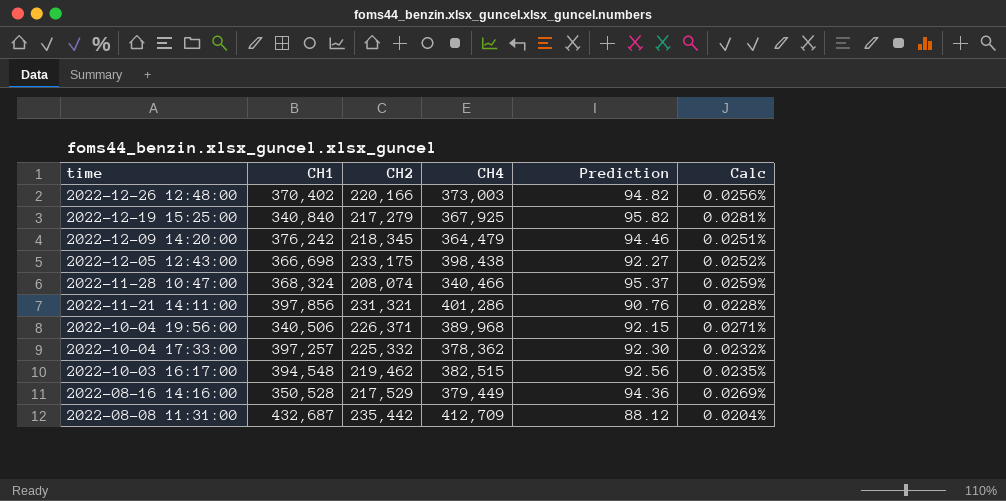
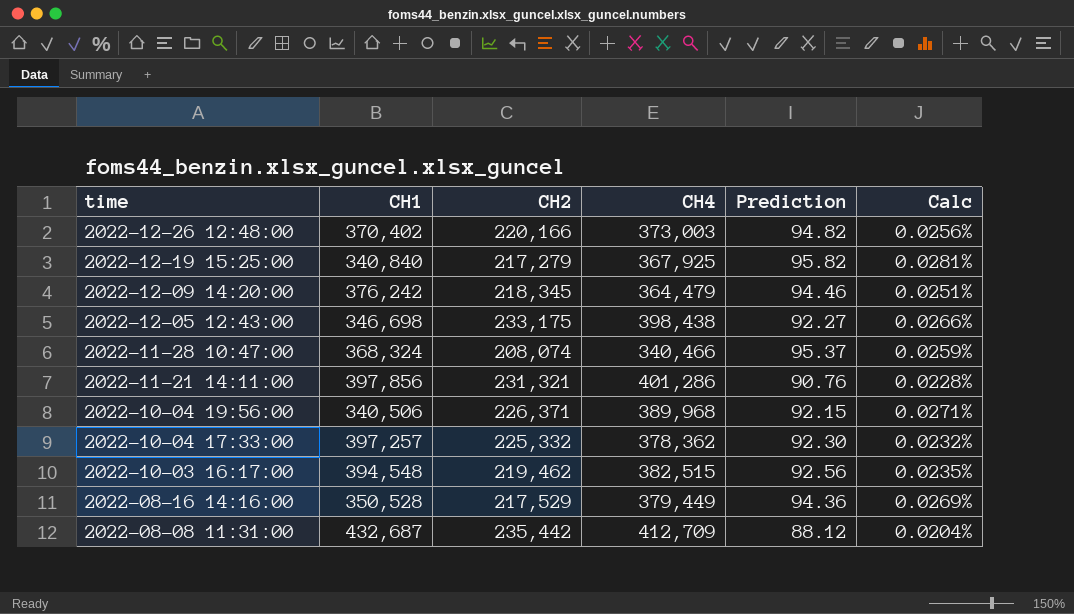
2022-12-05 12:43:00 | CH1: 366,698 -> 346,698
2022-12-05 12:43:00 | Calc: 0.0252% -> 0.0266%

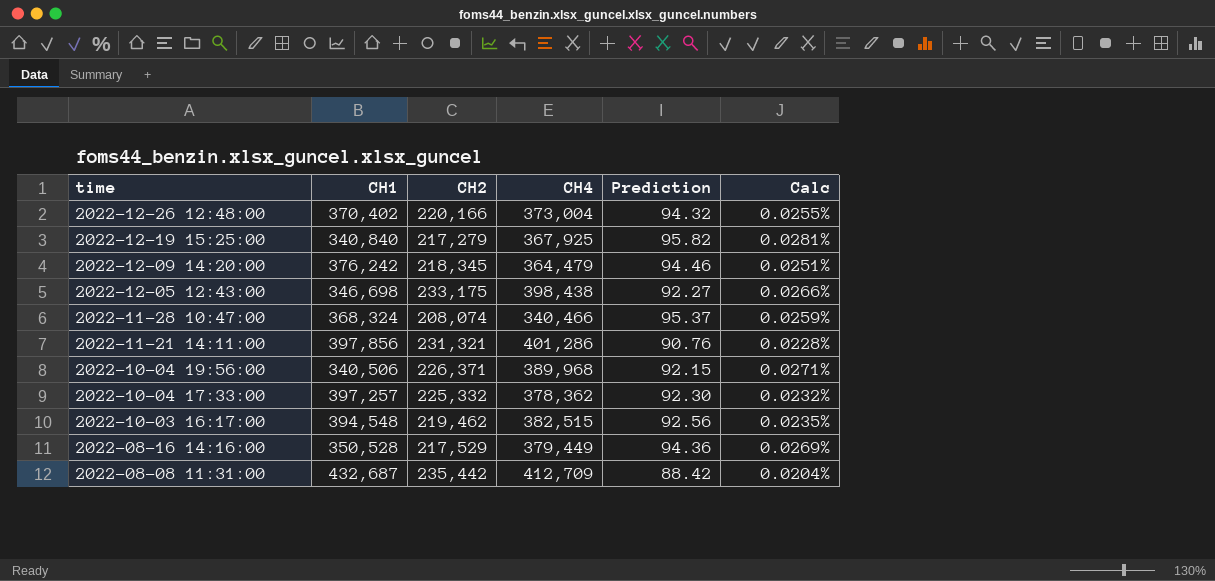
2022-12-26 12:48:00 | CH4: 373,003 -> 373,004
2022-12-26 12:48:00 | Prediction: 94.82 -> 94.32
2022-12-26 12:48:00 | Calc: 0.0256% -> 0.0255%
2022-08-08 11:31:00 | Prediction: 88.12 -> 88.42

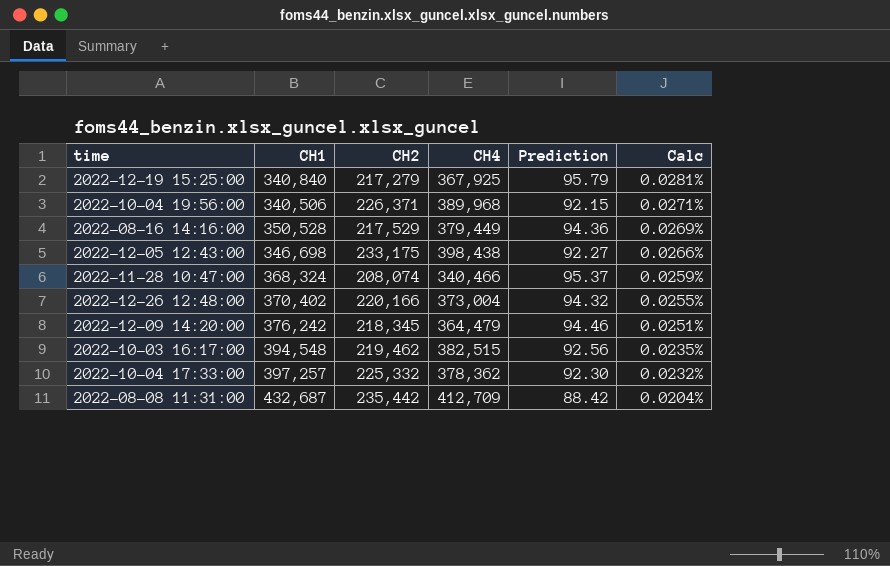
row order: time descending -> Calc descending
row 2022-11-21 14:11:00: 397,856 | 231,321 | 401,286 | 90.76 | 0.0228% -> none
2022-12-19 15:25:00 | Prediction: 95.82 -> 95.79

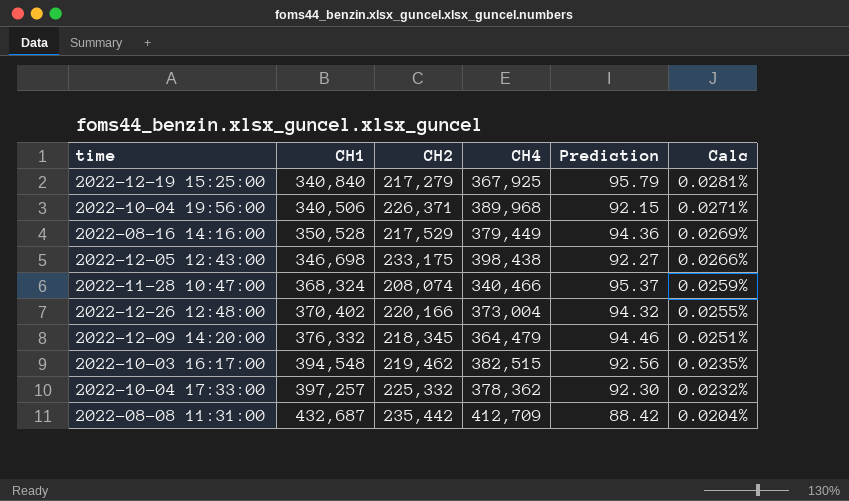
2022-12-09 14:20:00 | CH1: 376,242 -> 376,332

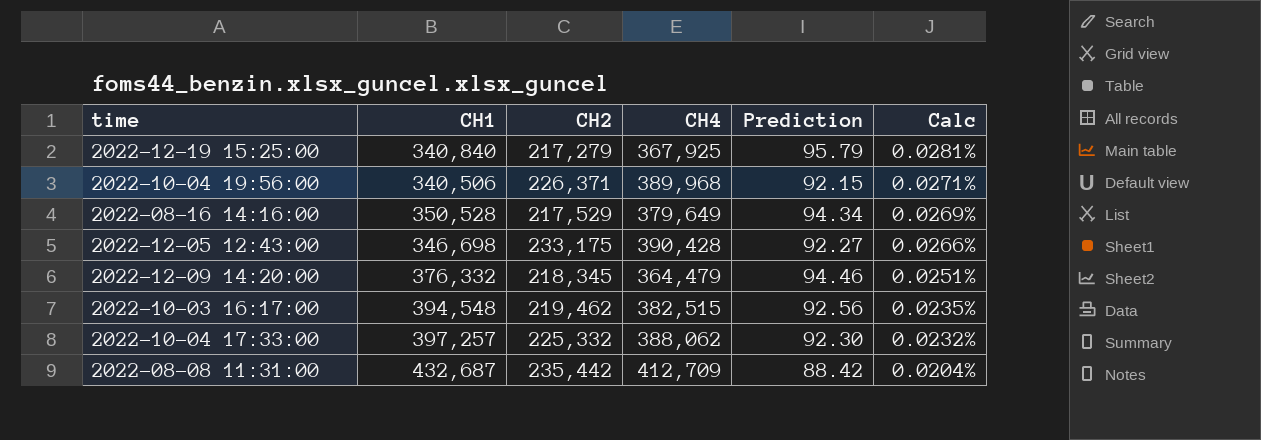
row 2022-11-28 10:47:00: 368,324 | 208,074 | 340,466 | 95.37 | 0.0259% -> none
row 2022-12-26 12:48:00: 370,402 | 220,166 | 373,004 | 94.32 | 0.0255% -> none
2022-08-16 14:16:00 | CH4: 379,449 -> 379,649
2022-08-16 14:16:00 | Prediction: 94.36 -> 94.34
2022-12-05 12:43:00 | CH4: 398,438 -> 390,428
2022-10-04 17:33:00 | CH4: 378,362 -> 388,062

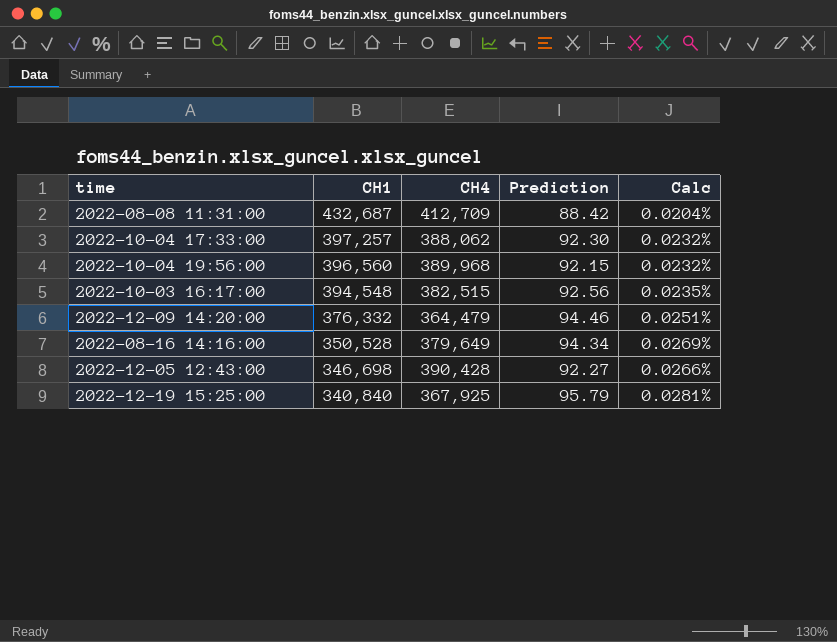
row order: Calc descending -> CH1 descending
column CH2 | position: 3 -> none
2022-10-04 19:56:00 | CH1: 340,506 -> 396,560
2022-10-04 19:56:00 | Calc: 0.0271% -> 0.0232%

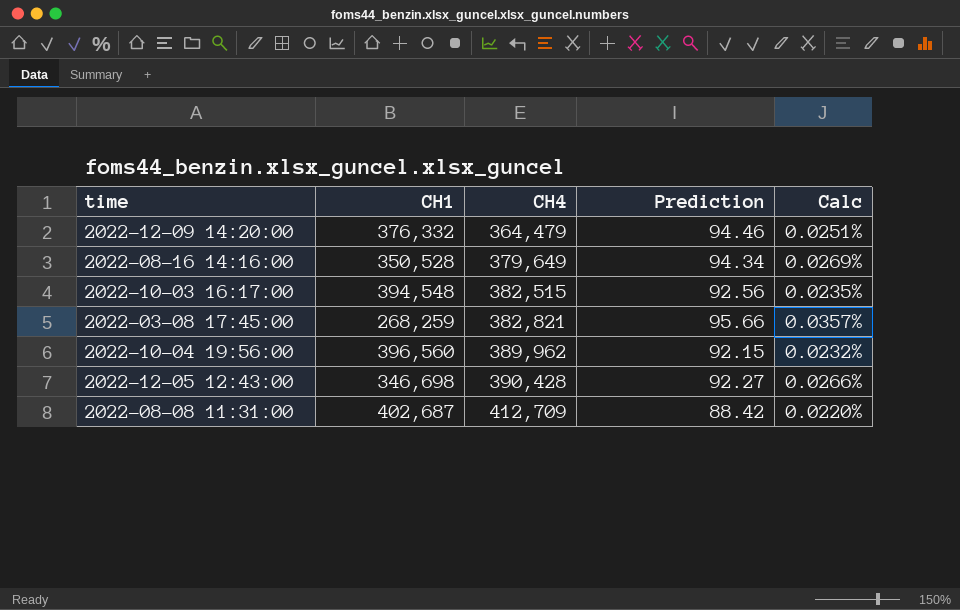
row order: CH1 descending -> CH4 ascending
row 2022-10-04 17:33:00: 397,257 | 388,062 | 92.30 | 0.0232% -> none
row 2022-12-19 15:25:00: 340,840 | 367,925 | 95.79 | 0.0281% -> none
row 2022-03-08 17:45:00: none -> 268,259 | 382,821 | 95.66 | 0.0357%
2022-10-04 19:56:00 | CH4: 389,968 -> 389,962
2022-08-08 11:31:00 | CH1: 432,687 -> 402,687
2022-08-08 11:31:00 | Calc: 0.0204% -> 0.0220%

